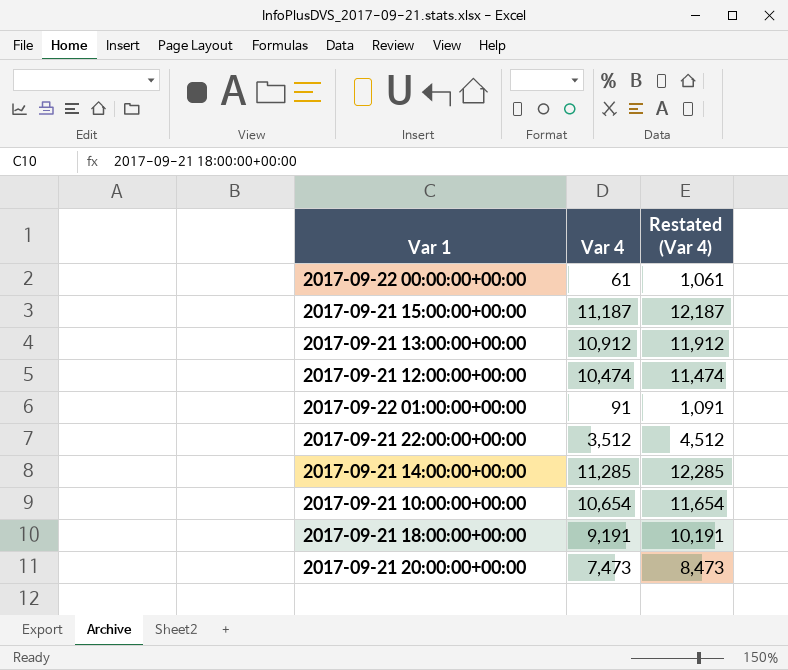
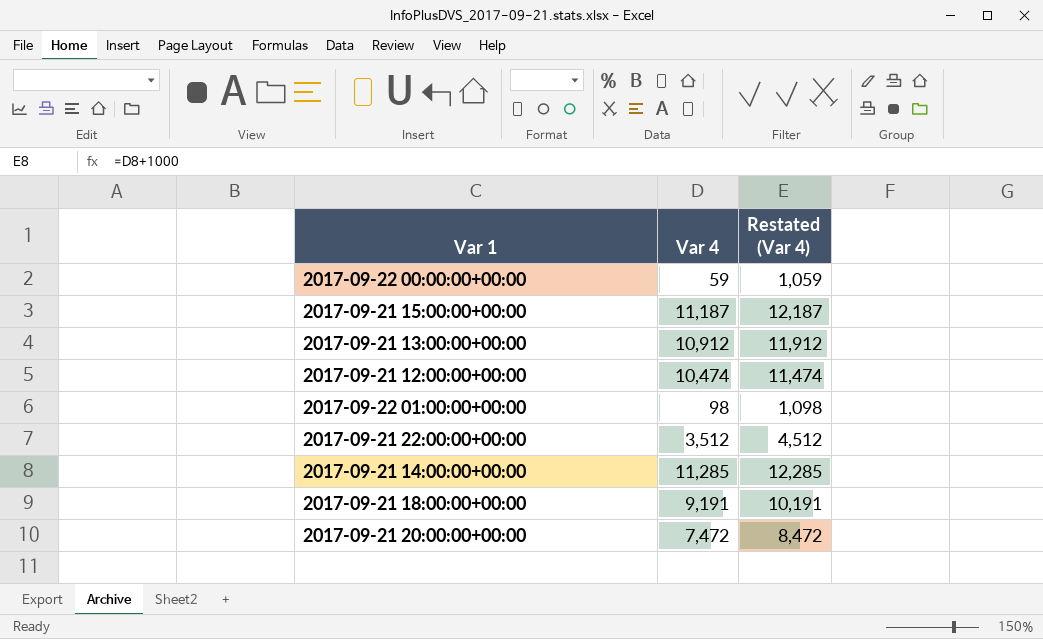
row 2017-09-21 10:00:00+00:00: 10,654 | 11,654 -> none
2017-09-22 00:00:00+00:00 | Var 4: 61 -> 59
2017-09-22 00:00:00+00:00 | Restated (Var 4): 1,061 -> 1,059
2017-09-22 01:00:00+00:00 | Var 4: 91 -> 98
2017-09-22 01:00:00+00:00 | Restated (Var 4): 1,091 -> 1,098
2017-09-21 20:00:00+00:00 | Var 4: 7,473 -> 7,472
2017-09-21 20:00:00+00:00 | Restated (Var 4): 8,473 -> 8,472

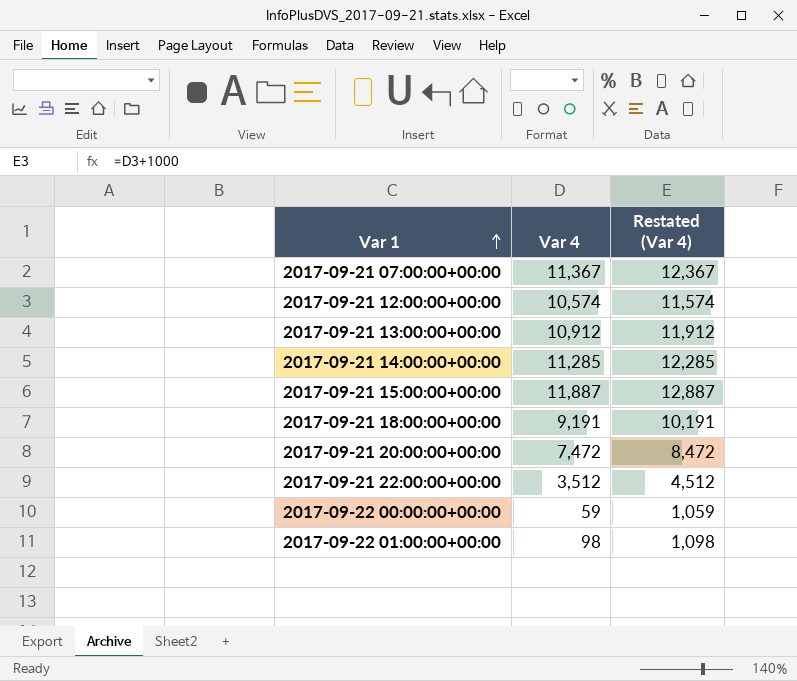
row order: none -> Var 1 ascending
row 2017-09-21 07:00:00+00:00: none -> 11,367 | 12,367
2017-09-21 12:00:00+00:00 | Var 4: 10,474 -> 10,574
2017-09-21 12:00:00+00:00 | Restated (Var 4): 11,474 -> 11,574
2017-09-21 15:00:00+00:00 | Var 4: 11,187 -> 11,887
2017-09-21 15:00:00+00:00 | Restated (Var 4): 12,187 -> 12,887

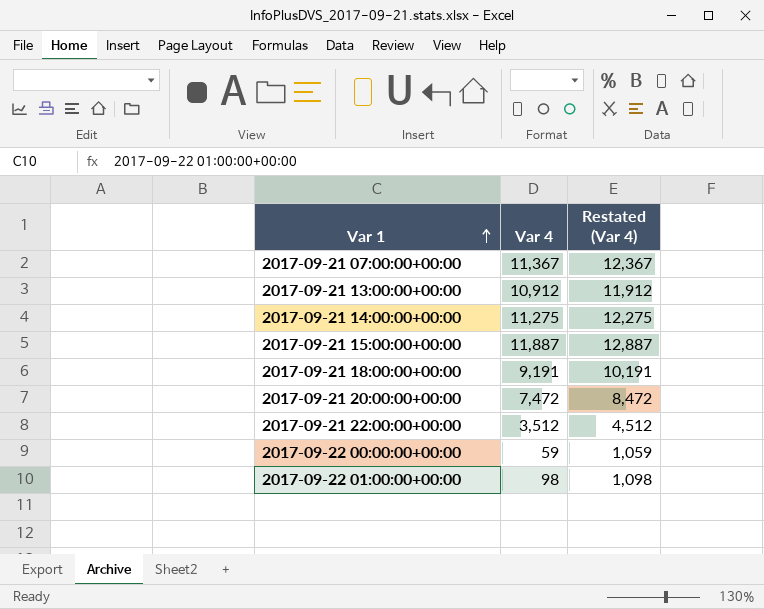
row 2017-09-21 12:00:00+00:00: 10,574 | 11,574 -> none
2017-09-21 14:00:00+00:00 | Var 4: 11,285 -> 11,275
2017-09-21 14:00:00+00:00 | Restated (Var 4): 12,285 -> 12,275

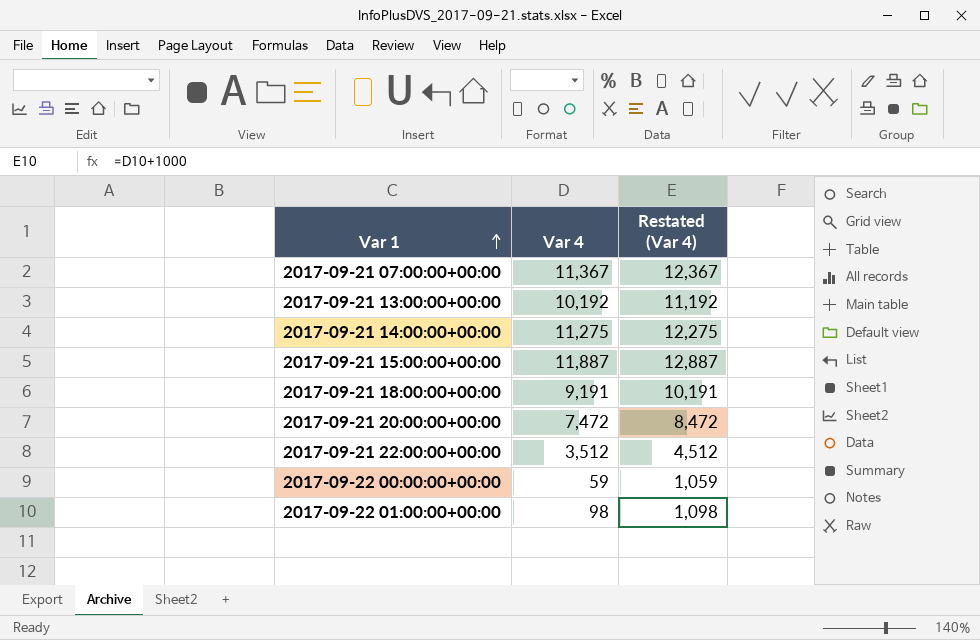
2017-09-21 13:00:00+00:00 | Var 4: 10,912 -> 10,192
2017-09-21 13:00:00+00:00 | Restated (Var 4): 11,912 -> 11,192

